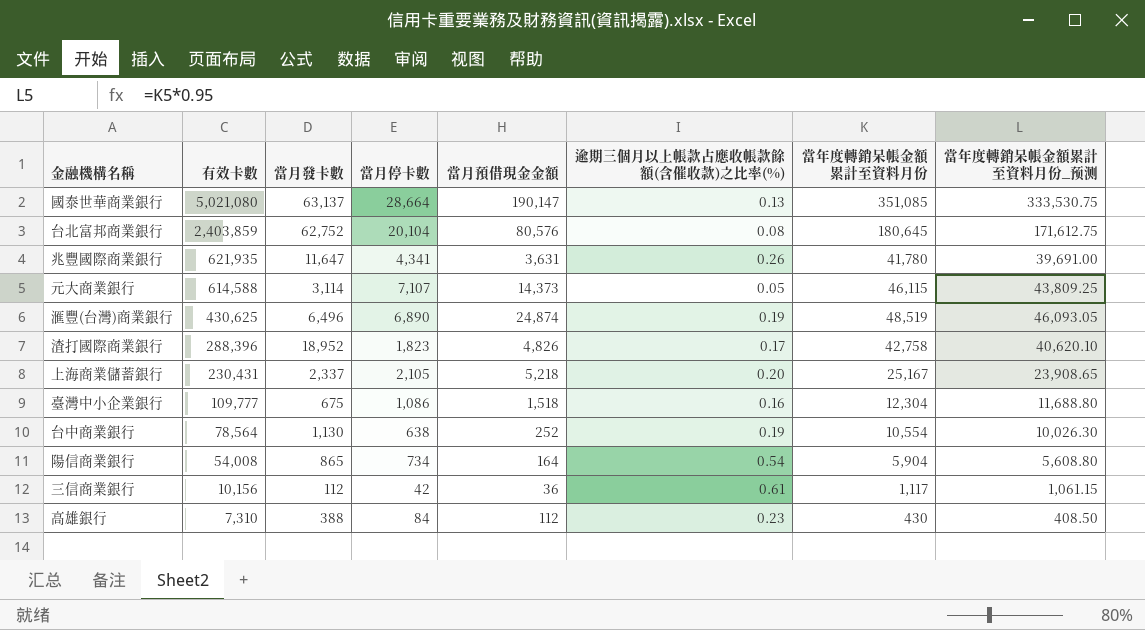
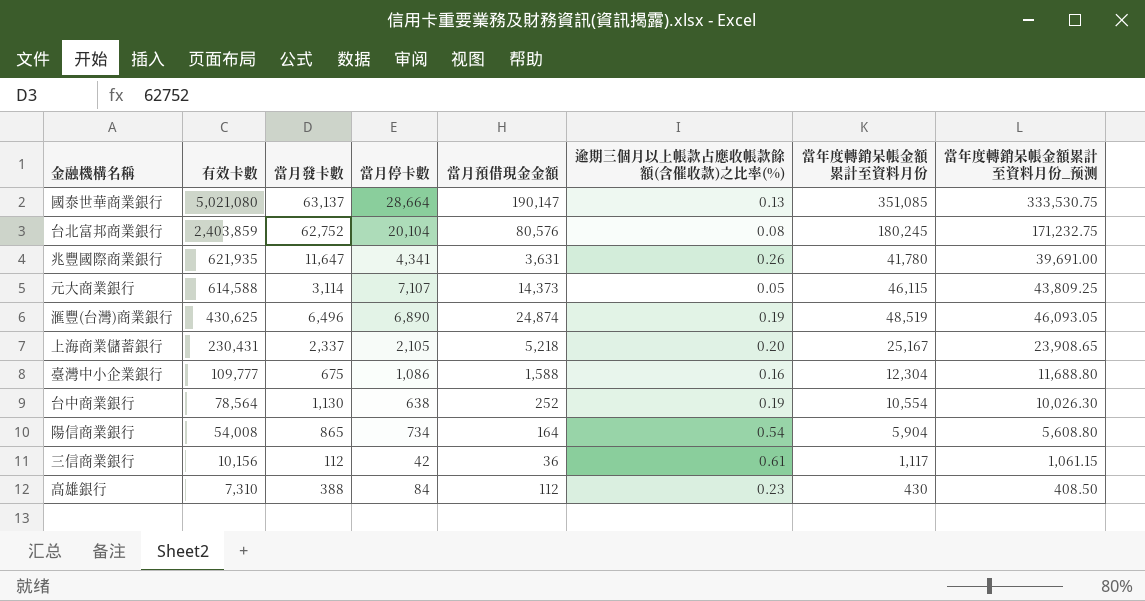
row 渣打國際商業銀行: 288,396 | 18,952 | 1,823 | 4,826 | 0.17 | 42,758 | 40,620.10 -> none
台北富邦商業銀行 | 當年度轉銷呆帳金額累計至資料月份: 180,645 -> 180,245
台北富邦商業銀行 | 當年度轉銷呆帳金額累計至資料月份_预测: 171,612.75 -> 171,232.75
臺灣中小企業銀行 | 當月預借現金金額: 1,518 -> 1,588

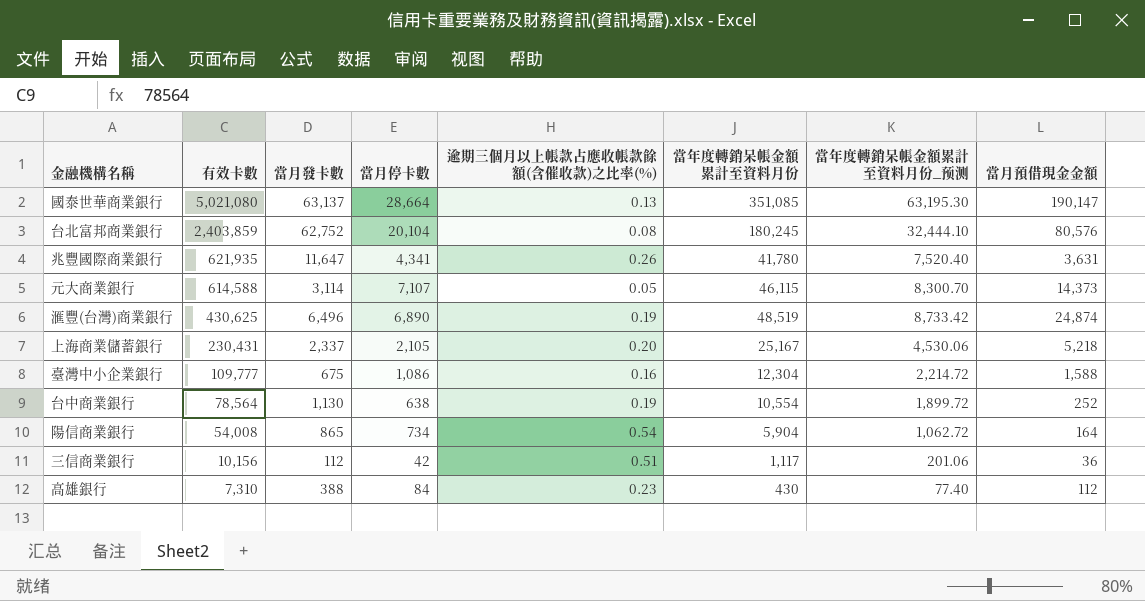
column 當年度轉銷呆帳金額累計至資料月份_预测 | formula: [當年度轉銷呆帳金額累計至資料月份] * 0.95 -> [當年度轉銷呆帳金額累計至資料月份] * 0.18
column 當月預借現金金額 | position: 5 -> 8
三信商業銀行 | 逾期三個月以上帳款占應收帳款餘額(含催收款)之比率(%): 0.61 -> 0.51

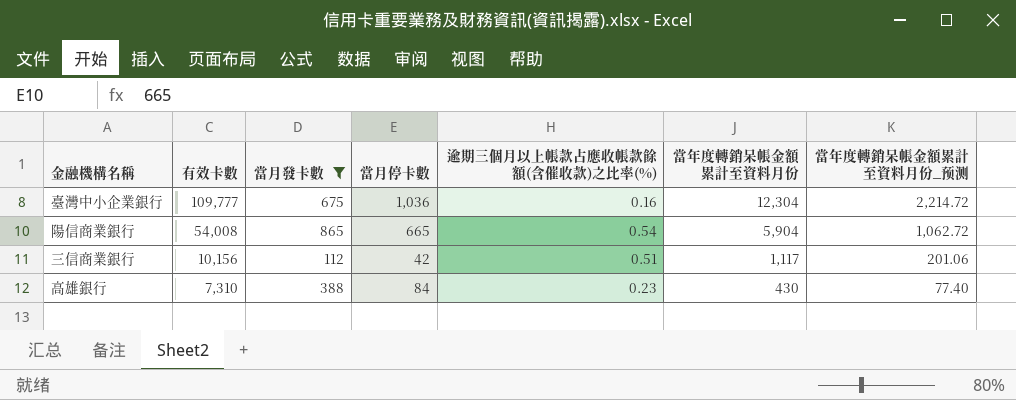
filter: none -> 當月發卡數 <= 865
column 當月預借現金金額 | position: 8 -> none
臺灣中小企業銀行 | 當月停卡數: 1,086 -> 1,036
陽信商業銀行 | 當月停卡數: 734 -> 665

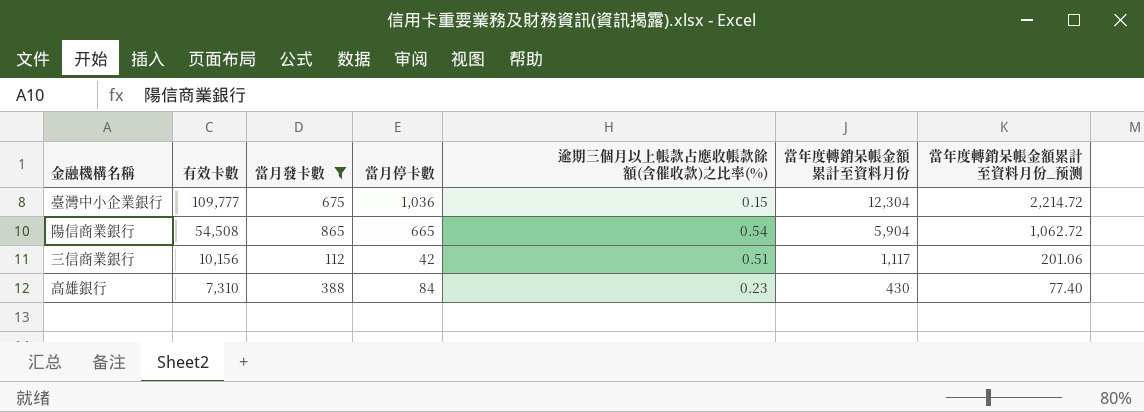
臺灣中小企業銀行 | 逾期三個月以上帳款占應收帳款餘額(含催收款)之比率(%): 0.16 -> 0.15
陽信商業銀行 | 有效卡數: 54,008 -> 54,508

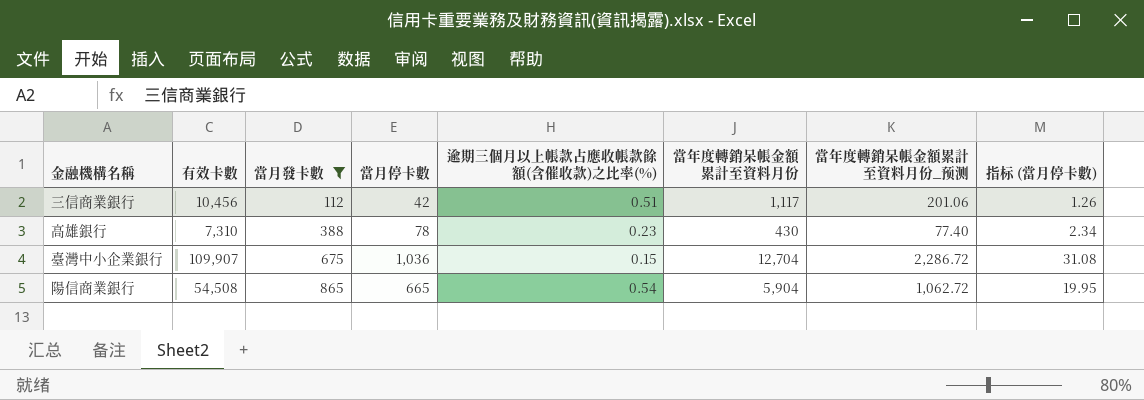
row order: 有效卡數 descending -> 當月發卡數 ascending
column 指标 (當月停卡數) | formula: none -> [當月停卡數] * 0.03
三信商業銀行 | 有效卡數: 10,156 -> 10,456
高雄銀行 | 當月停卡數: 84 -> 78
臺灣中小企業銀行 | 有效卡數: 109,777 -> 109,907
臺灣中小企業銀行 | 當年度轉銷呆帳金額累計至資料月份: 12,304 -> 12,704
臺灣中小企業銀行 | 當年度轉銷呆帳金額累計至資料月份_预测: 2,214.72 -> 2,286.72

